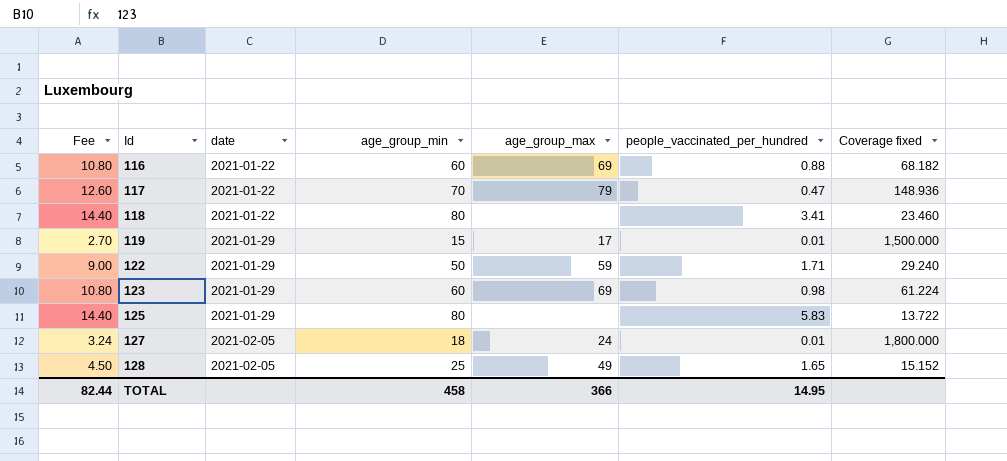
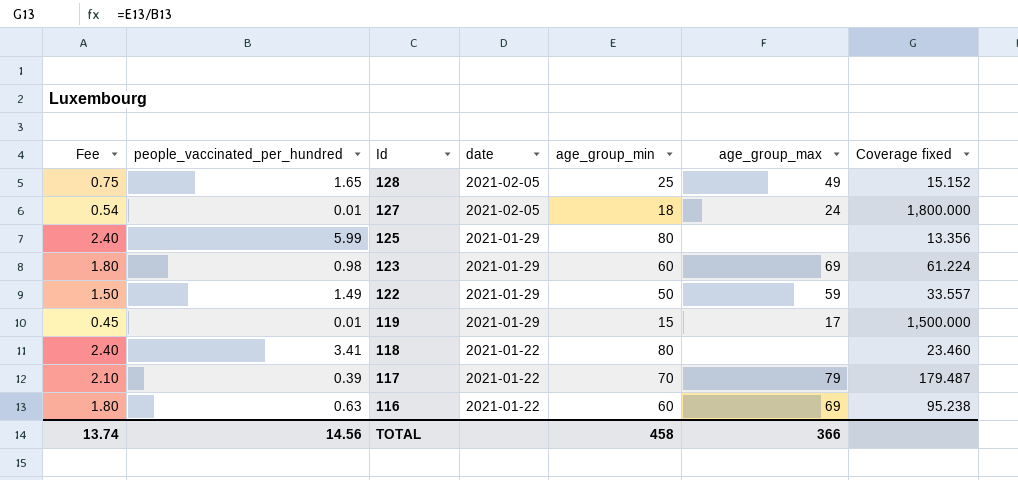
row order: Id ascending -> Id descending
column Fee | formula: [age_group_min] * 0.18 -> [age_group_min] * 0.03
column people_vaccinated_per_hundred | position: 6 -> 2
125 | people_vaccinated_per_hundred: 5.83 -> 5.99
125 | Coverage fixed: 13.722 -> 13.356
122 | people_vaccinated_per_hundred: 1.71 -> 1.49
122 | Coverage fixed: 29.240 -> 33.557
117 | people_vaccinated_per_hundred: 0.47 -> 0.39
117 | Coverage fixed: 148.936 -> 179.487
116 | people_vaccinated_per_hundred: 0.88 -> 0.63
116 | Coverage fixed: 68.182 -> 95.238
TOTAL | Fee: 82.44 -> 13.74
TOTAL | people_vaccinated_per_hundred: 14.95 -> 14.56

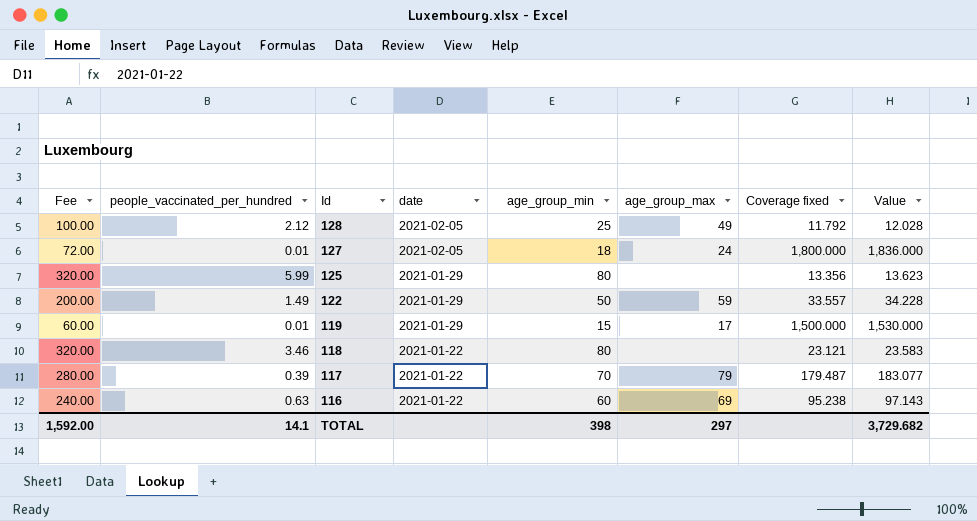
column Fee | formula: [age_group_min] * 0.03 -> [age_group_min] * 4
column Value | formula: none -> [Coverage fixed] * 1.02
row 123: 1.80 | 0.98 | 2021-01-29 | 60 | 69 | 61.224 -> none
128 | people_vaccinated_per_hundred: 1.65 -> 2.12
128 | Coverage fixed: 15.152 -> 11.792
118 | people_vaccinated_per_hundred: 3.41 -> 3.46
118 | Coverage fixed: 23.460 -> 23.121
TOTAL | Fee: 13.74 -> 1,592.00
TOTAL | people_vaccinated_per_hundred: 14.56 -> 14.1
TOTAL | age_group_min: 458 -> 398
TOTAL | age_group_max: 366 -> 297

